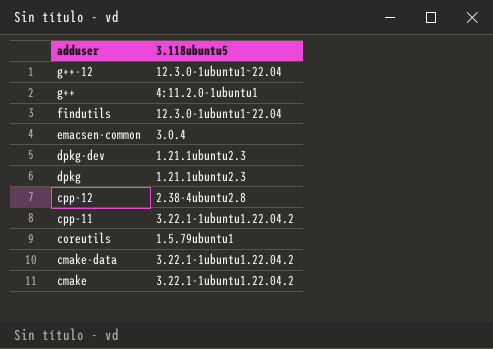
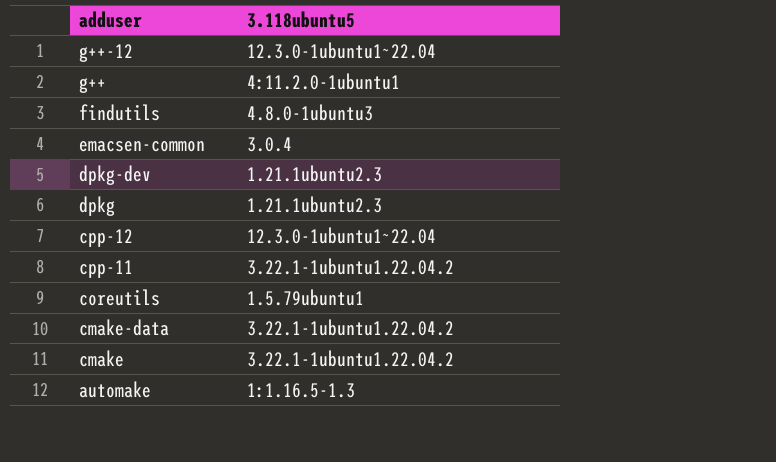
findutils | 3.118ubuntu5: 12.3.0-1ubuntu1~22.04 -> 4.8.0-1ubuntu3
cpp-12 | 3.118ubuntu5: 2.38-4ubuntu2.8 -> 12.3.0-1ubuntu1~22.04
row automake: none -> 1:1.16.5-1.3

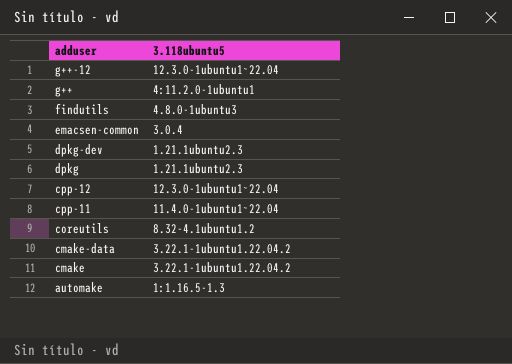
cpp-11 | 3.118ubuntu5: 3.22.1-1ubuntu1.22.04.2 -> 11.4.0-1ubuntu1~22.04
coreutils | 3.118ubuntu5: 1.5.79ubuntu1 -> 8.32-4.1ubuntu1.2

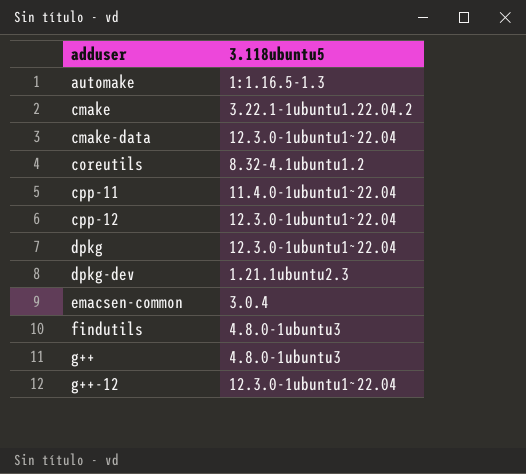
row order: adduser descending -> adduser ascending
cmake-data | 3.118ubuntu5: 3.22.1-1ubuntu1.22.04.2 -> 12.3.0-1ubuntu1~22.04
dpkg | 3.118ubuntu5: 1.21.1ubuntu2.3 -> 12.3.0-1ubuntu1~22.04
g++ | 3.118ubuntu5: 4:11.2.0-1ubuntu1 -> 4.8.0-1ubuntu3

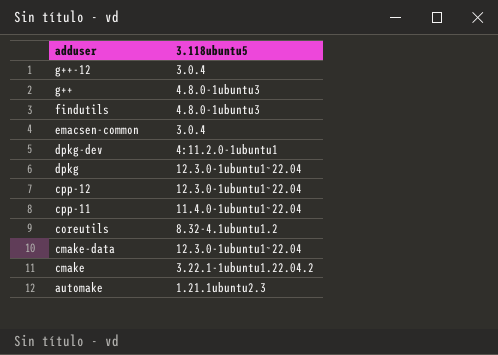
row order: adduser ascending -> adduser descending
g++-12 | 3.118ubuntu5: 12.3.0-1ubuntu1~22.04 -> 3.0.4
dpkg-dev | 3.118ubuntu5: 1.21.1ubuntu2.3 -> 4:11.2.0-1ubuntu1
automake | 3.118ubuntu5: 1:1.16.5-1.3 -> 1.21.1ubuntu2.3

